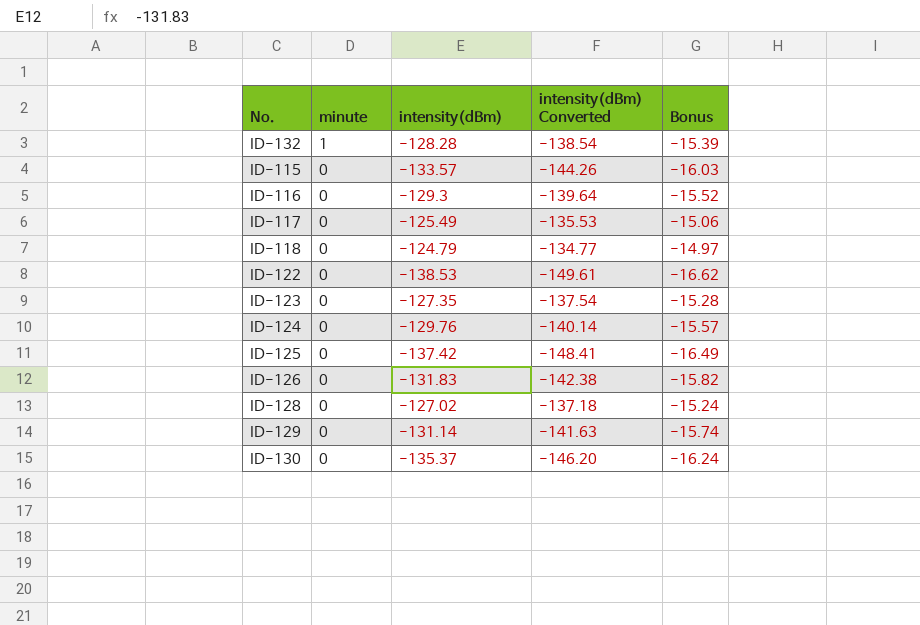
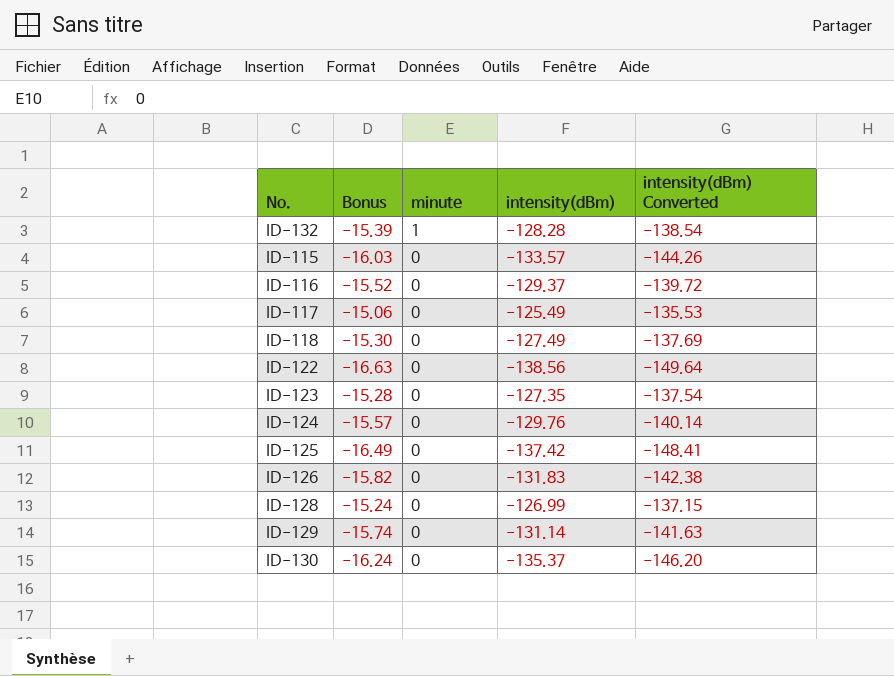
column Bonus | position: 5 -> 2
ID-116 | intensity(dBm): -129.3 -> -129.37
ID-116 | intensity(dBm) Converted: -139.64 -> -139.72
ID-118 | Bonus: -14.97 -> -15.30
ID-118 | intensity(dBm): -124.79 -> -127.49
ID-118 | intensity(dBm) Converted: -134.77 -> -137.69
ID-122 | Bonus: -16.62 -> -16.63
ID-122 | intensity(dBm): -138.53 -> -138.56
ID-122 | intensity(dBm) Converted: -149.61 -> -149.64
ID-128 | intensity(dBm): -127.02 -> -126.99
ID-128 | intensity(dBm) Converted: -137.18 -> -137.15

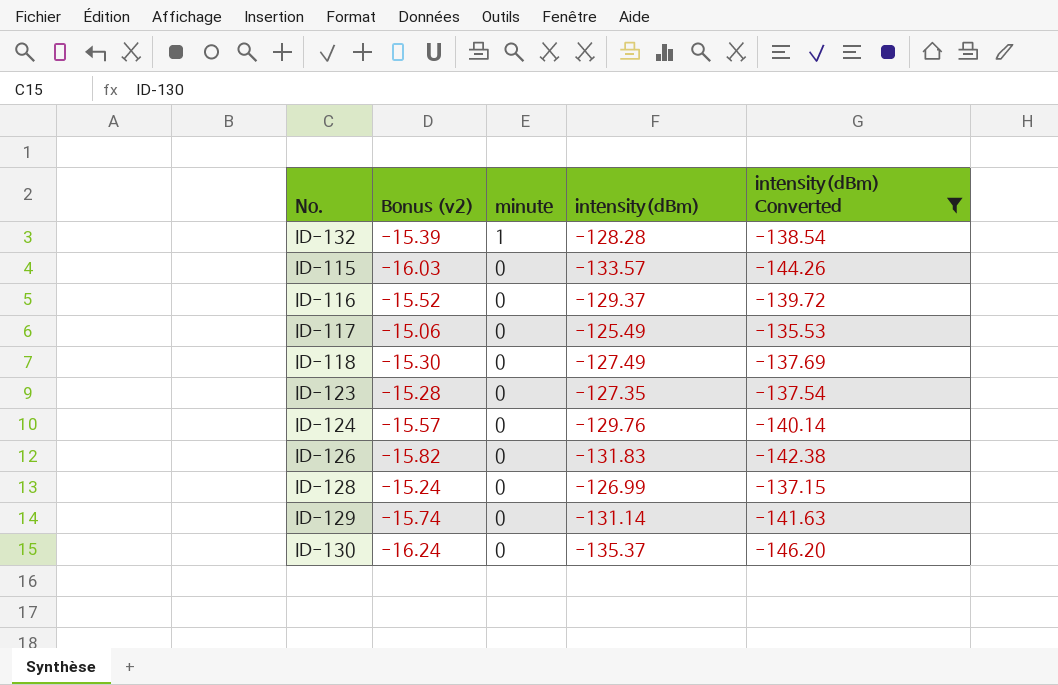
filter: none -> intensity(dBm) Converted >= -146.20
column name: Bonus -> Bonus (v2)

